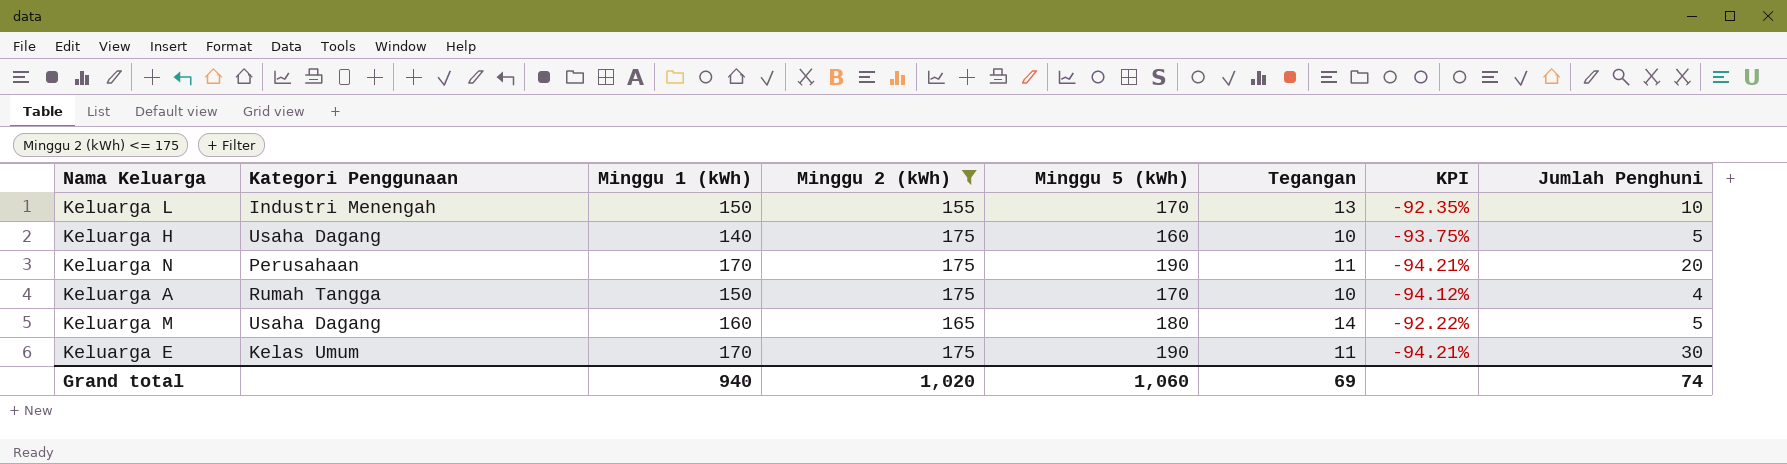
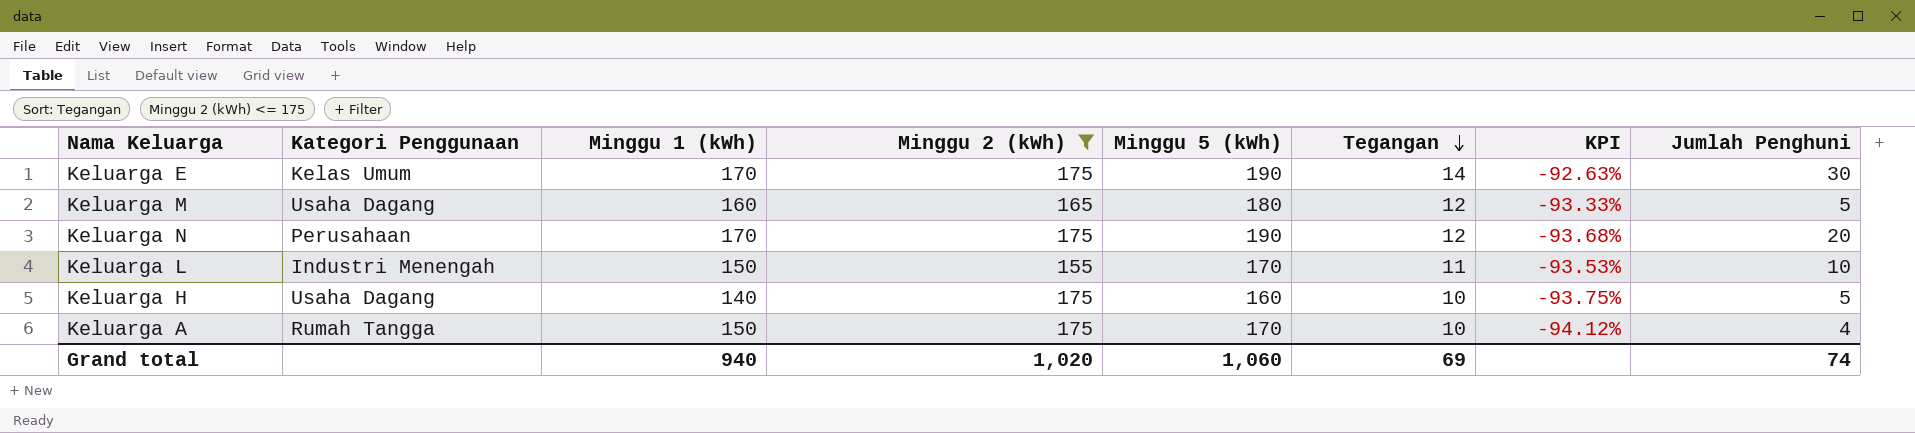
row order: none -> Tegangan descending
Keluarga E | Tegangan: 11 -> 14
Keluarga E | KPI: -94.21% -> -92.63%
Keluarga M | Tegangan: 14 -> 12
Keluarga M | KPI: -92.22% -> -93.33%
Keluarga N | Tegangan: 11 -> 12
Keluarga N | KPI: -94.21% -> -93.68%
Keluarga L | Tegangan: 13 -> 11
Keluarga L | KPI: -92.35% -> -93.53%

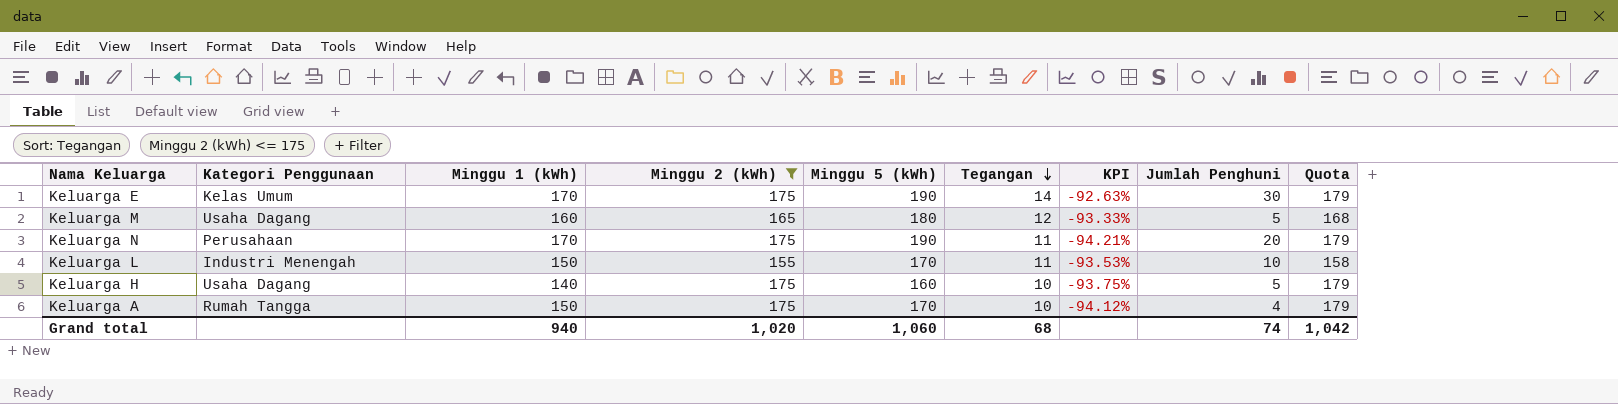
column Quota | formula: none -> [Minggu 2 (kWh)] * 1.02
Keluarga N | Tegangan: 12 -> 11
Keluarga N | KPI: -93.68% -> -94.21%
Grand total | Tegangan: 69 -> 68

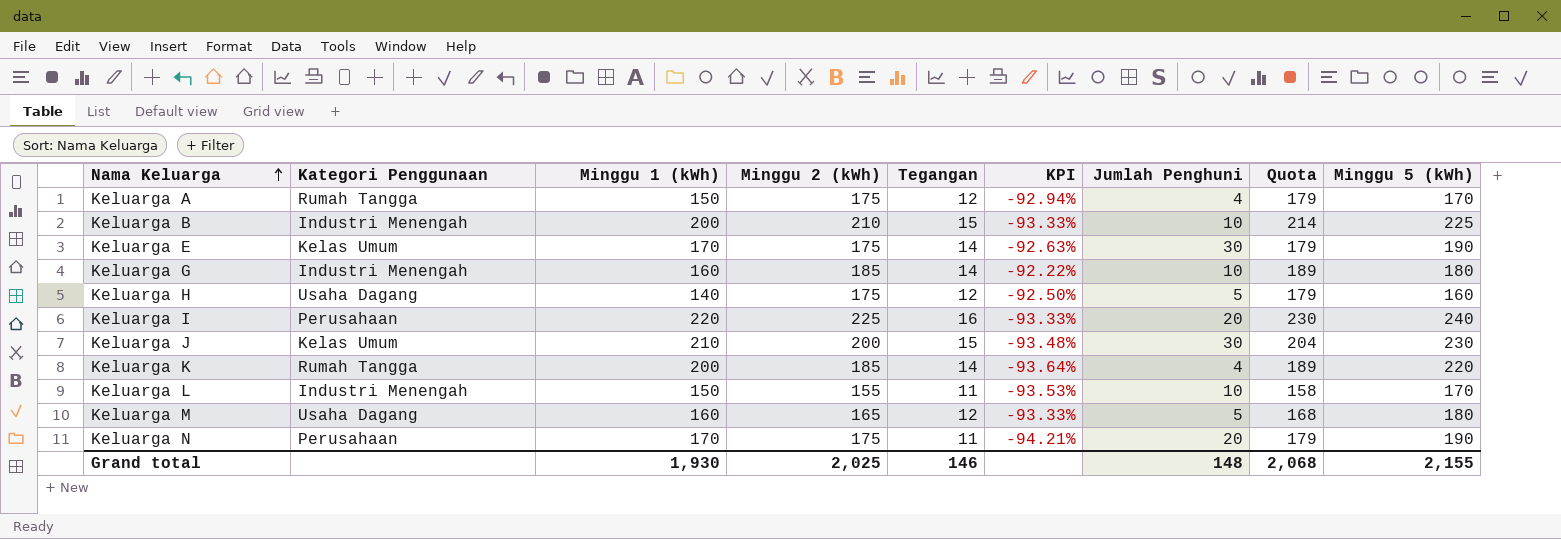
filter: Minggu 2 (kWh) <= 175 -> none
row order: Tegangan descending -> Nama Keluarga ascending
column Minggu 5 (kWh) | position: 5 -> 9
Keluarga A | Tegangan: 10 -> 12
Keluarga A | KPI: -94.12% -> -92.94%
Keluarga H | Tegangan: 10 -> 12
Keluarga H | KPI: -93.75% -> -92.50%
Grand total | Minggu 1 (kWh): 940 -> 1,930
Grand total | Minggu 2 (kWh): 1,020 -> 2,025
Grand total | Tegangan: 68 -> 146
Grand total | Jumlah Penghuni: 74 -> 148
Grand total | Quota: 1,042 -> 2,068
Grand total | Minggu 5 (kWh): 1,060 -> 2,155

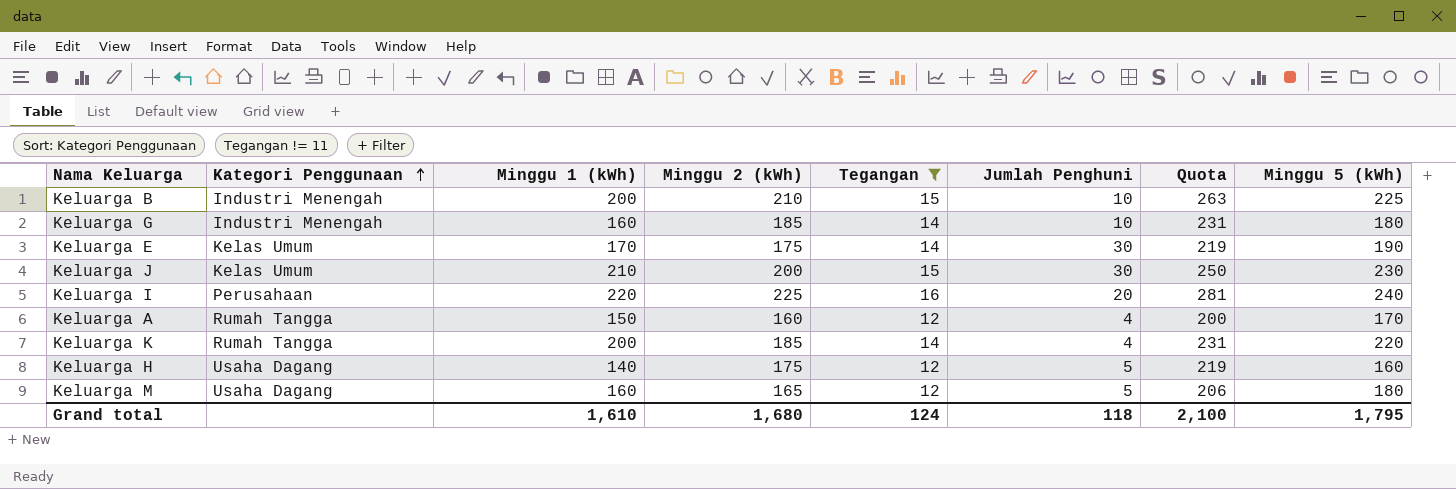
filter: none -> Tegangan != 11
row order: Nama Keluarga ascending -> Kategori Penggunaan ascending
column KPI | formula: ([Tegangan] - [Minggu 5 (kWh)]) / [Minggu 5 (kWh)] -> none
column Quota | formula: [Minggu 2 (kWh)] * 1.02 -> [Minggu 2 (kWh)] * 1.25
Keluarga A | Minggu 2 (kWh): 175 -> 160
Grand total | Minggu 1 (kWh): 1,930 -> 1,610
Grand total | Minggu 2 (kWh): 2,025 -> 1,680
Grand total | Tegangan: 146 -> 124
Grand total | Jumlah Penghuni: 148 -> 118
Grand total | Quota: 2,068 -> 2,100
Grand total | Minggu 5 (kWh): 2,155 -> 1,795

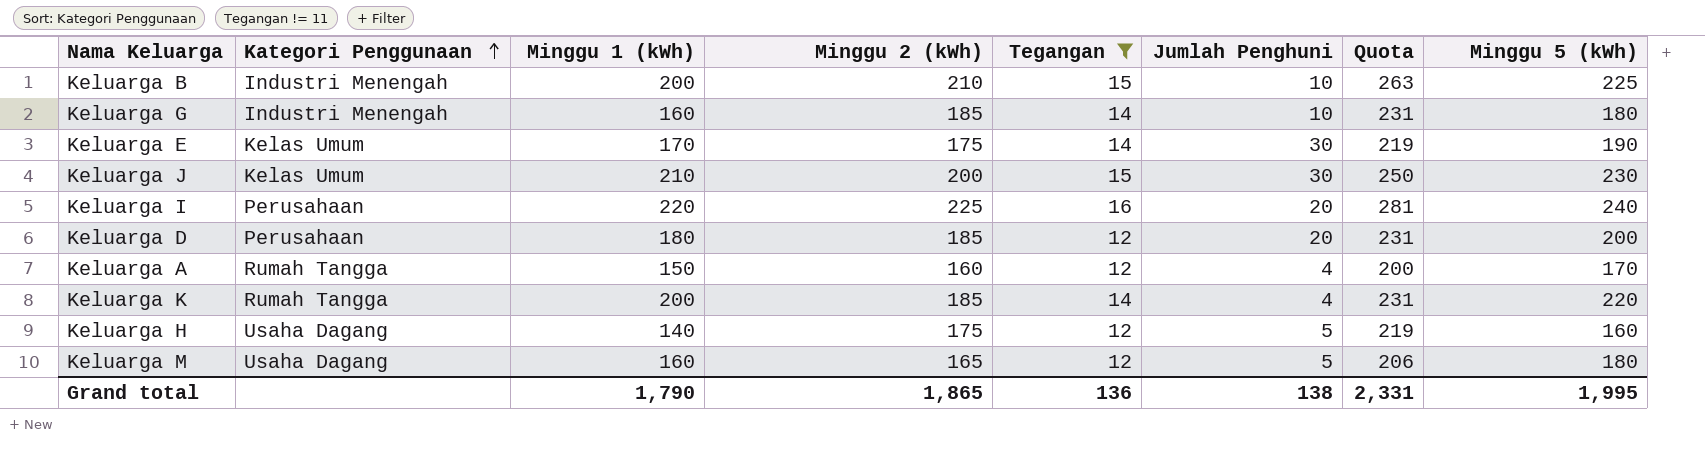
row Keluarga D: none -> Perusahaan | 180 | 185 | 12 | 20 | 231 | 200
Grand total | Minggu 1 (kWh): 1,610 -> 1,790
Grand total | Minggu 2 (kWh): 1,680 -> 1,865
Grand total | Tegangan: 124 -> 136
Grand total | Jumlah Penghuni: 118 -> 138
Grand total | Quota: 2,100 -> 2,331
Grand total | Minggu 5 (kWh): 1,795 -> 1,995

